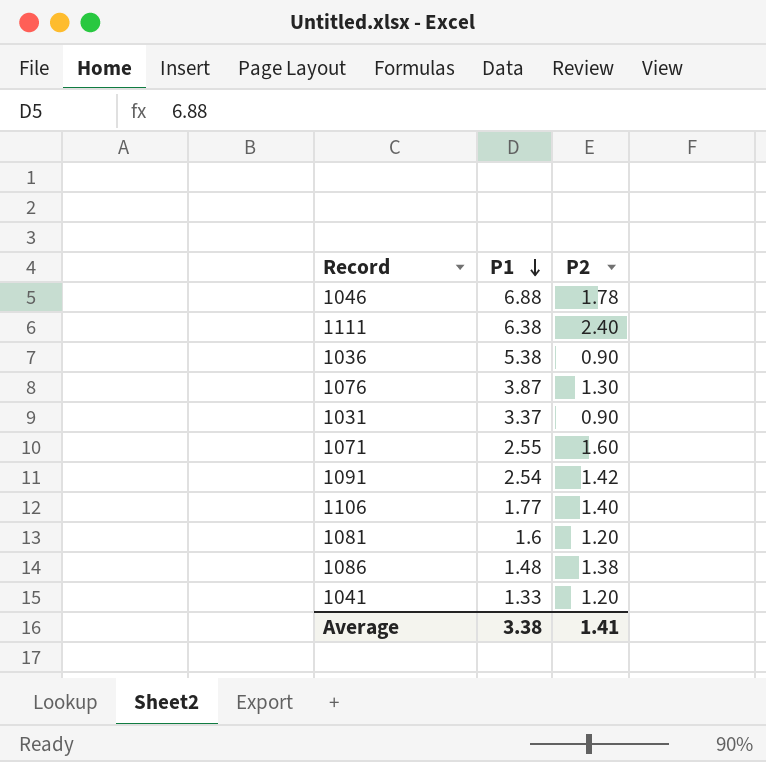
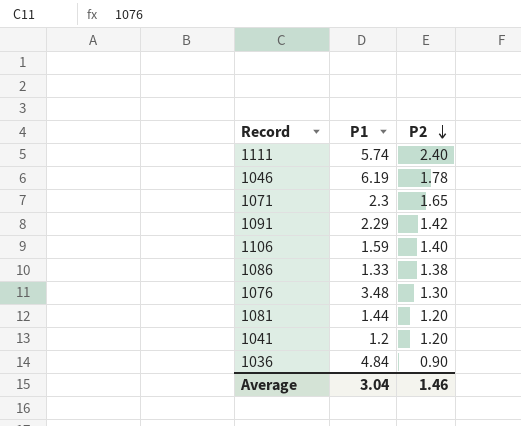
row order: P1 descending -> P2 descending
row 1031: 3.37 | 0.90 -> none
1111 | P1: 6.38 -> 5.74
1046 | P1: 6.88 -> 6.19
1071 | P1: 2.55 -> 2.3
1071 | P2: 1.60 -> 1.65
1091 | P1: 2.54 -> 2.29
1106 | P1: 1.77 -> 1.59
1086 | P1: 1.48 -> 1.33
1076 | P1: 3.87 -> 3.48
1081 | P1: 1.6 -> 1.44
1041 | P1: 1.33 -> 1.2
1036 | P1: 5.38 -> 4.84
Average | P1: 3.38 -> 3.04
Average | P2: 1.41 -> 1.46

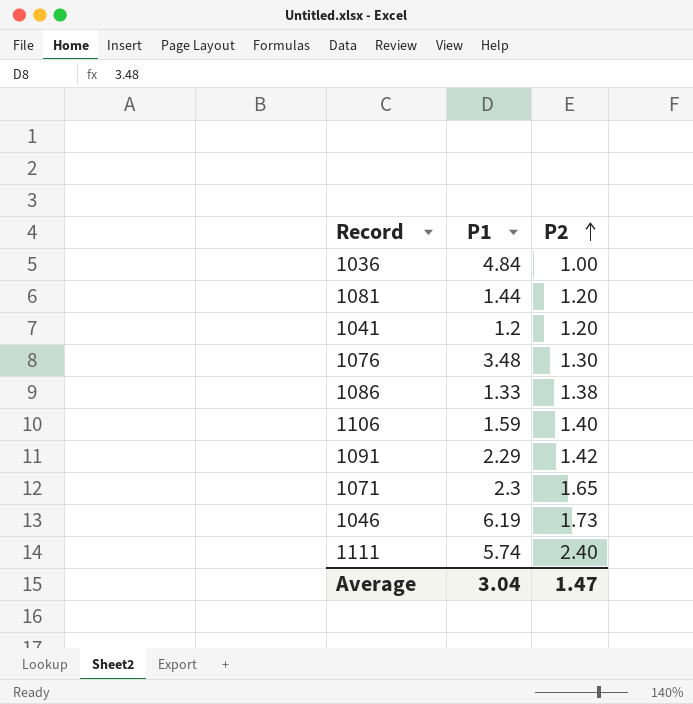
row order: P2 descending -> P2 ascending
1036 | P2: 0.90 -> 1.00
1046 | P2: 1.78 -> 1.73
Average | P2: 1.46 -> 1.47

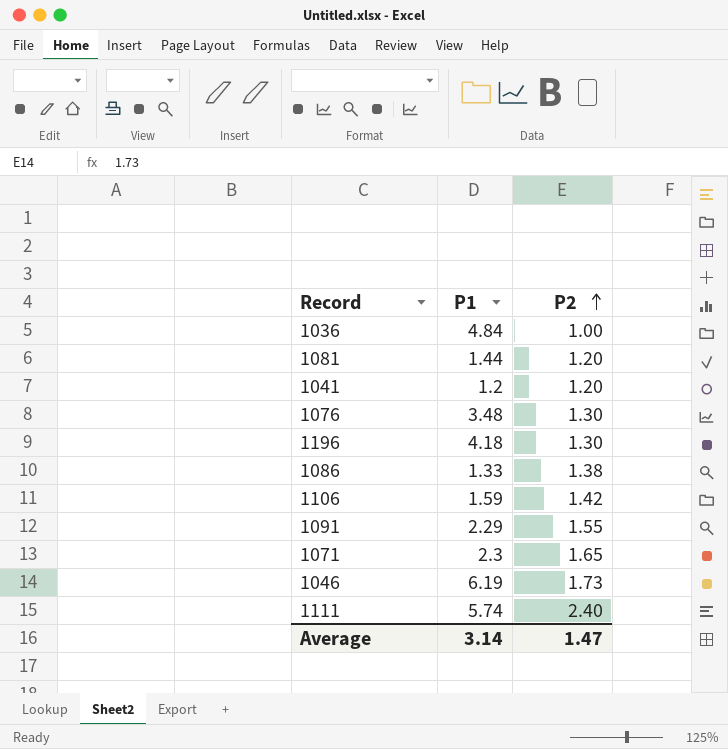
row 1196: none -> 4.18 | 1.30
1106 | P2: 1.40 -> 1.42
1091 | P2: 1.42 -> 1.55
Average | P1: 3.04 -> 3.14

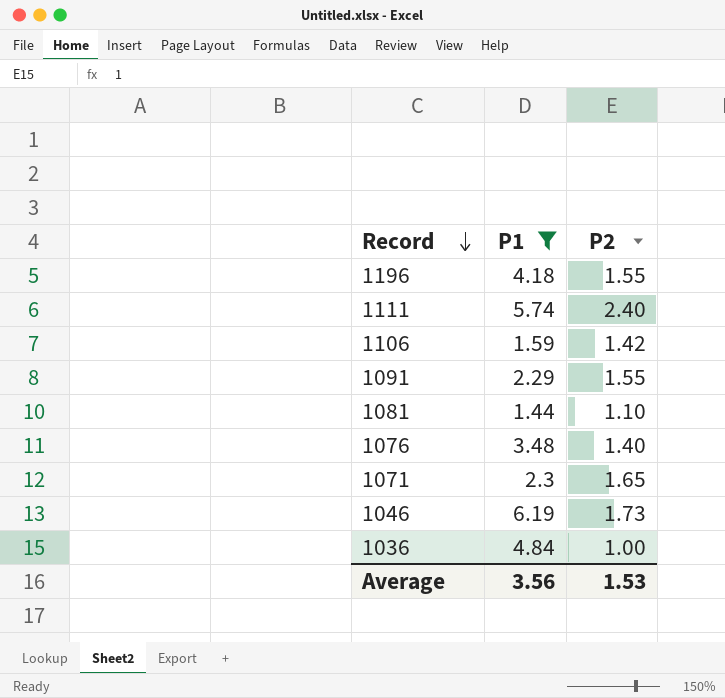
filter: none -> P1 >= 1.44
row order: P2 ascending -> Record descending
1196 | P2: 1.30 -> 1.55
1081 | P2: 1.20 -> 1.10
1076 | P2: 1.30 -> 1.40
Average | P1: 3.14 -> 3.56
Average | P2: 1.47 -> 1.53

